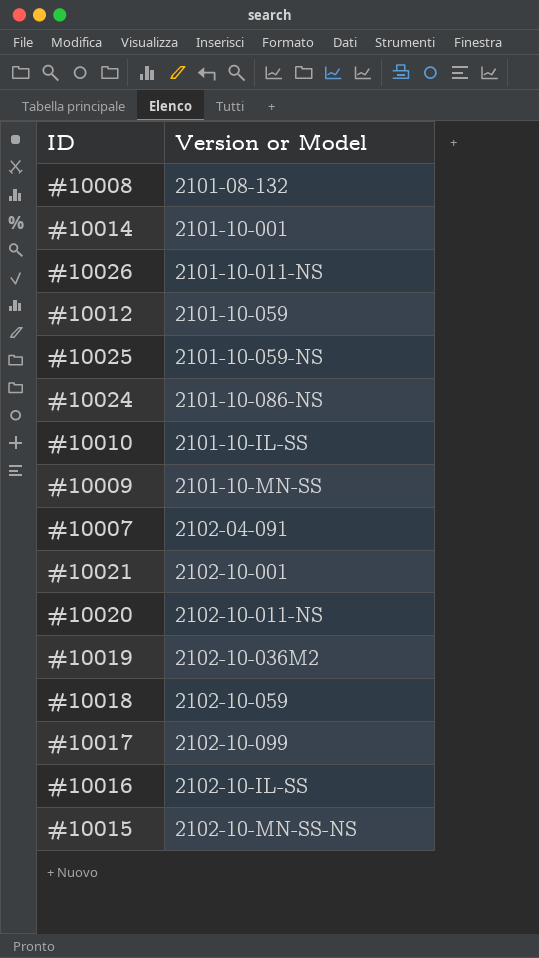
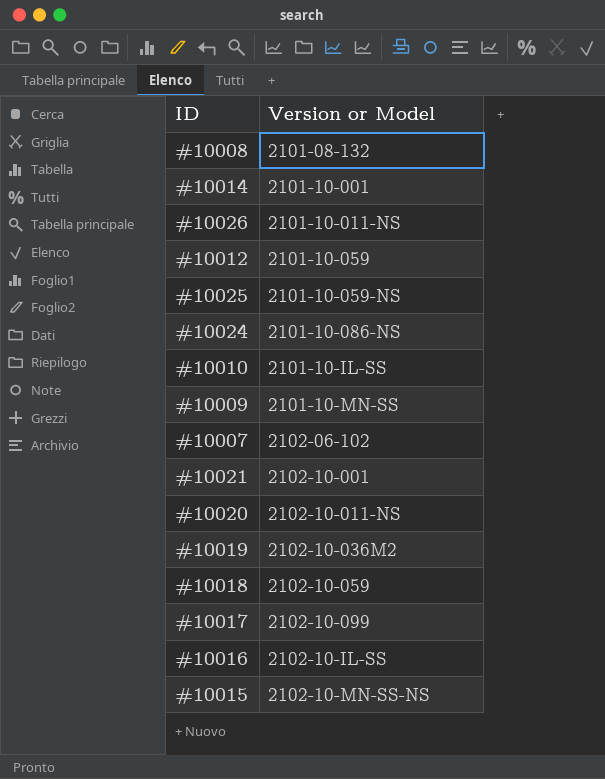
#10007 | Version or Model: 2102-04-091 -> 2102-06-102

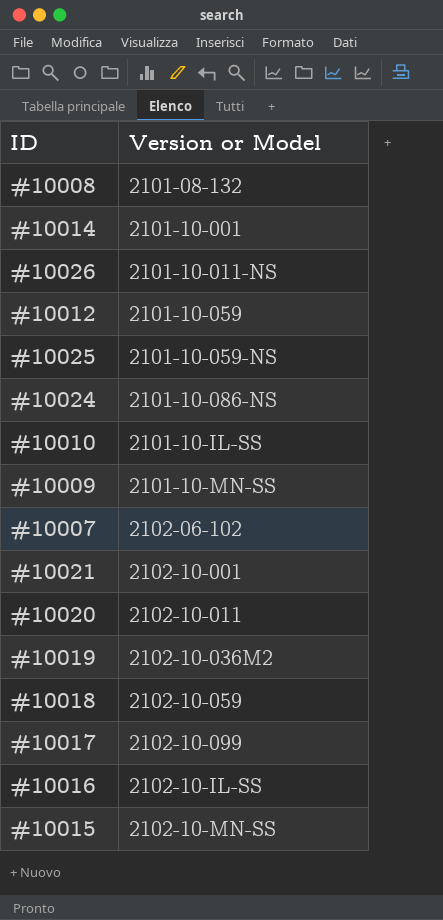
#10020 | Version or Model: 2102-10-011-NS -> 2102-10-011
#10015 | Version or Model: 2102-10-MN-SS-NS -> 2102-10-MN-SS

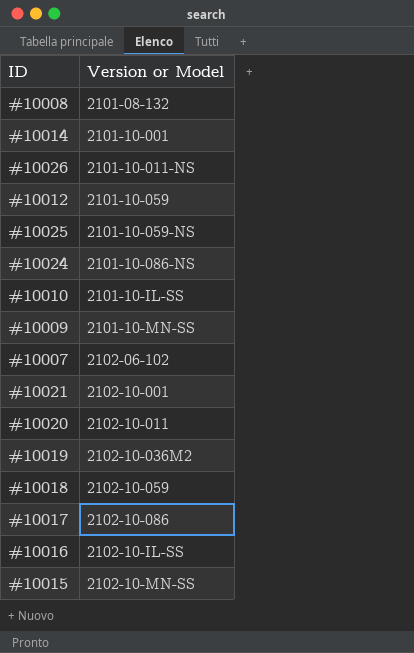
#10017 | Version or Model: 2102-10-099 -> 2102-10-086

